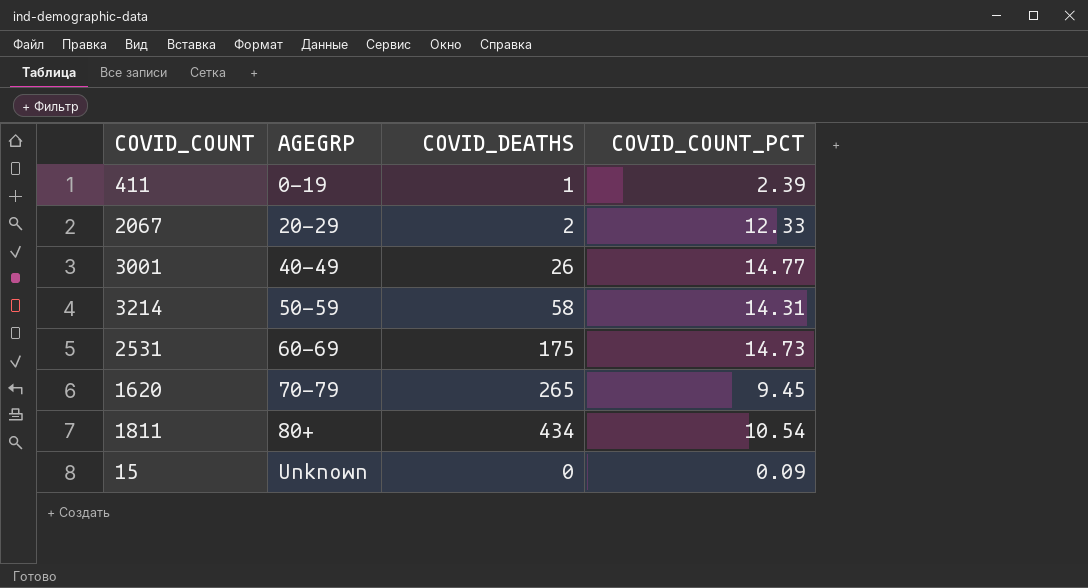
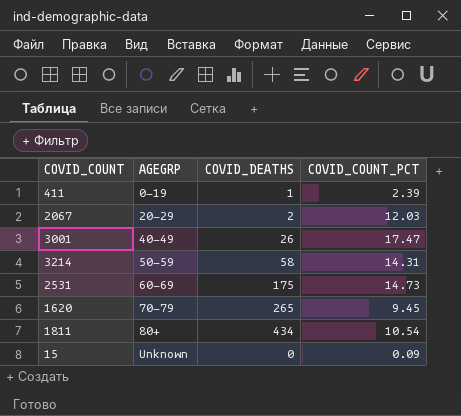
2067 | COVID_COUNT_PCT: 12.33 -> 12.03
3001 | COVID_COUNT_PCT: 14.77 -> 17.47

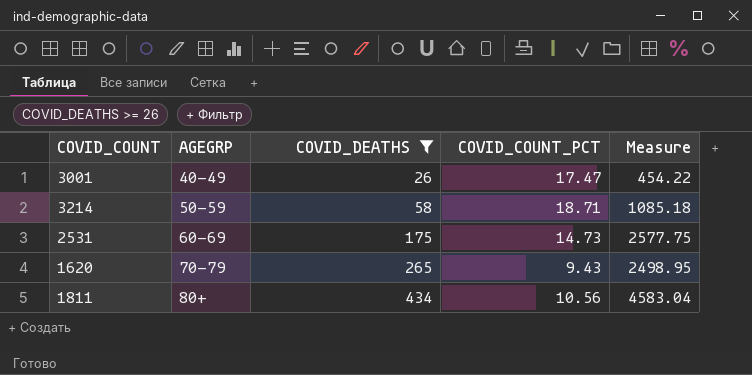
filter: none -> COVID_DEATHS >= 26
column Measure | formula: none -> [COVID_DEATHS] * [COVID_COUNT_PCT]
3214 | COVID_COUNT_PCT: 14.31 -> 18.71
1620 | COVID_COUNT_PCT: 9.45 -> 9.43
1811 | COVID_COUNT_PCT: 10.54 -> 10.56

